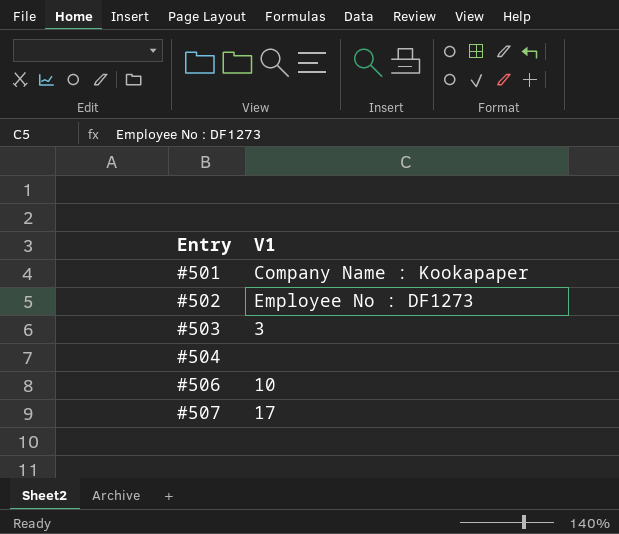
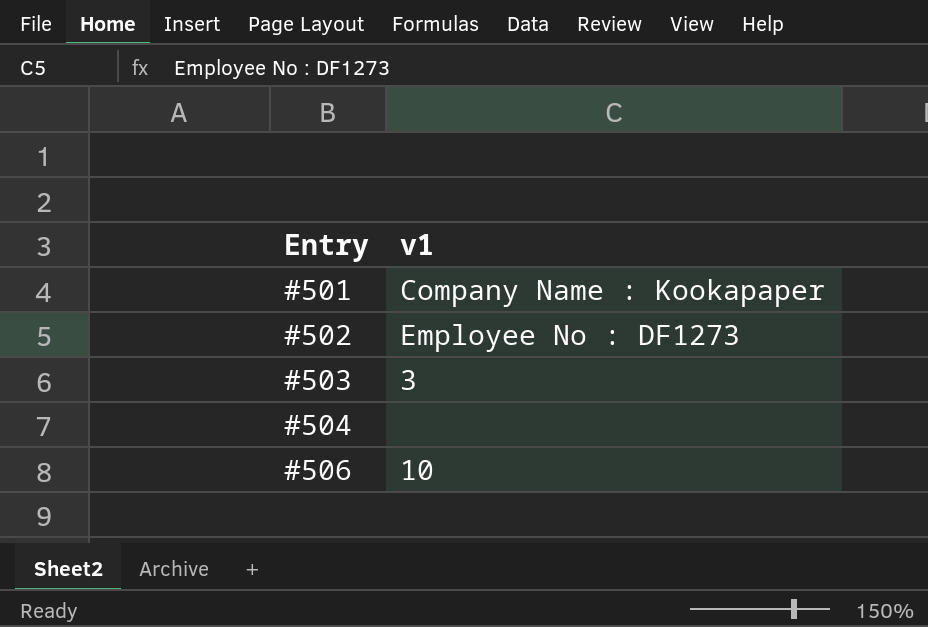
column name: V1 -> v1
row #507: 17 -> none

